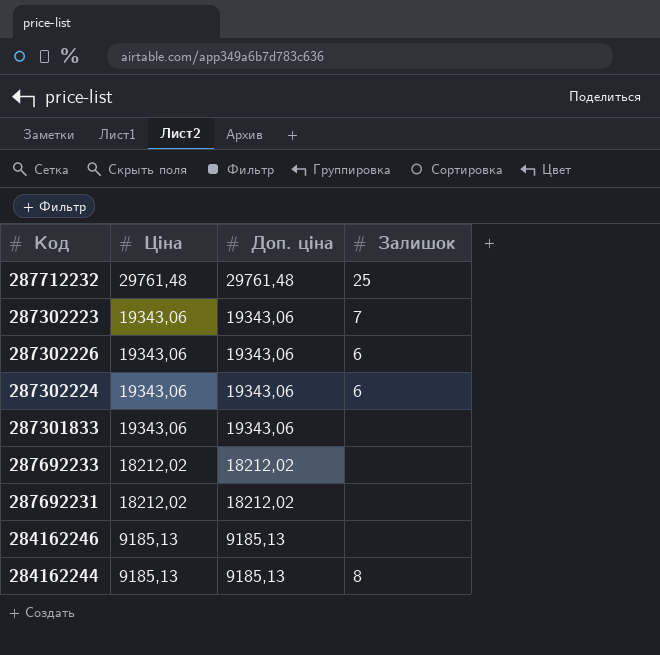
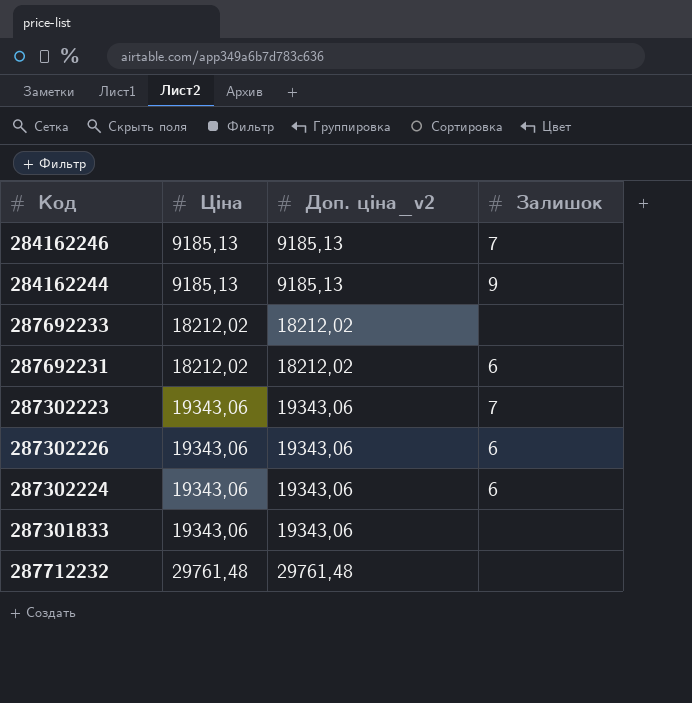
row order: Ціна descending -> Ціна ascending
column name: Доп. ціна -> Доп. ціна_v2
284162246 | Залишок: none -> 7
284162244 | Залишок: 8 -> 9
287692231 | Залишок: none -> 6
287712232 | Залишок: 25 -> none

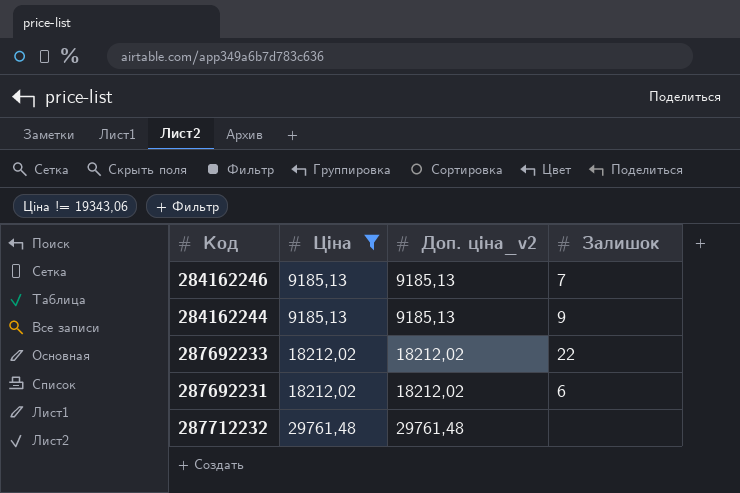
filter: none -> Ціна != 19343,06
287692233 | Залишок: none -> 22

